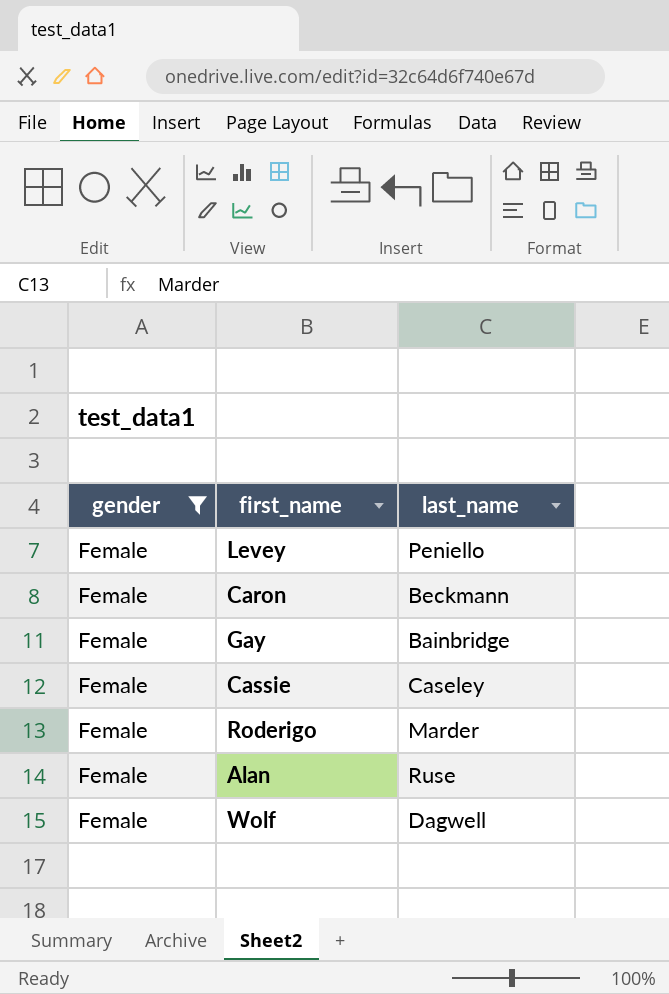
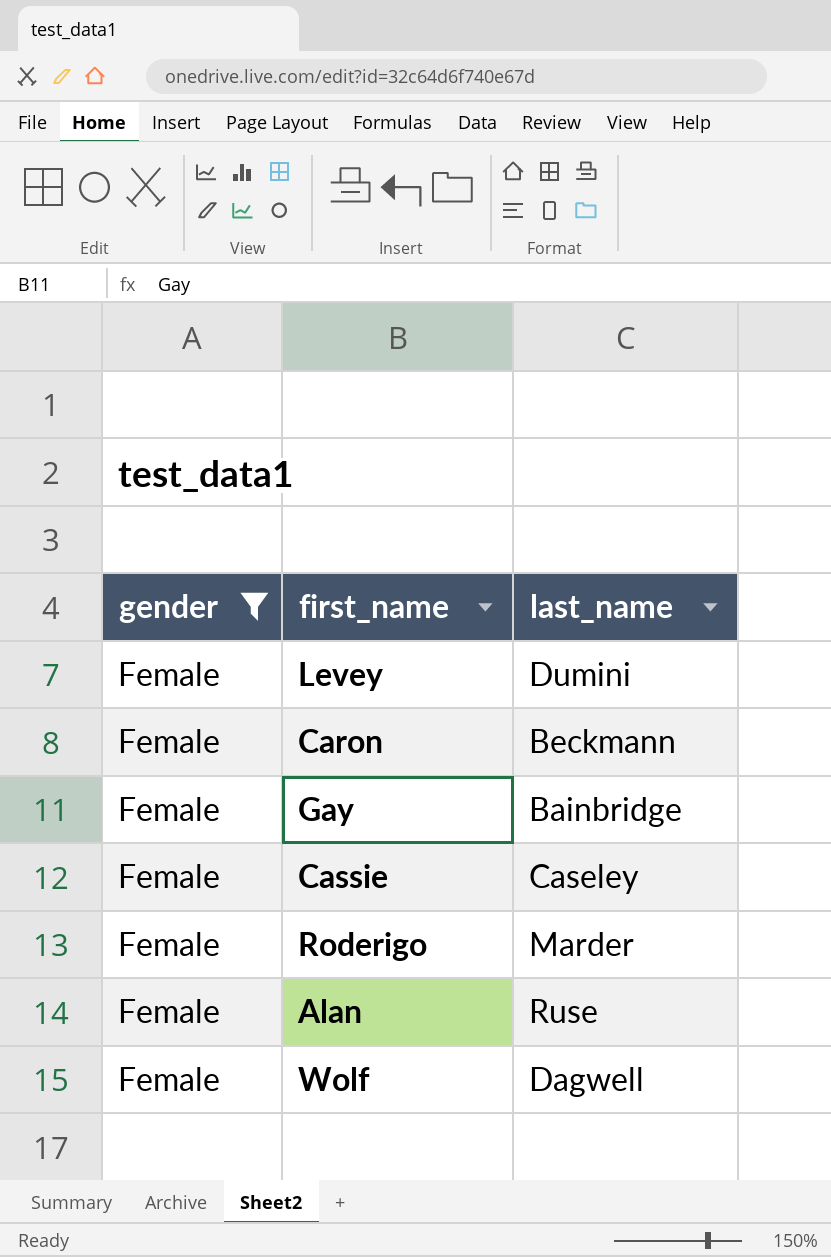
Levey | last_name: Peniello -> Dumini

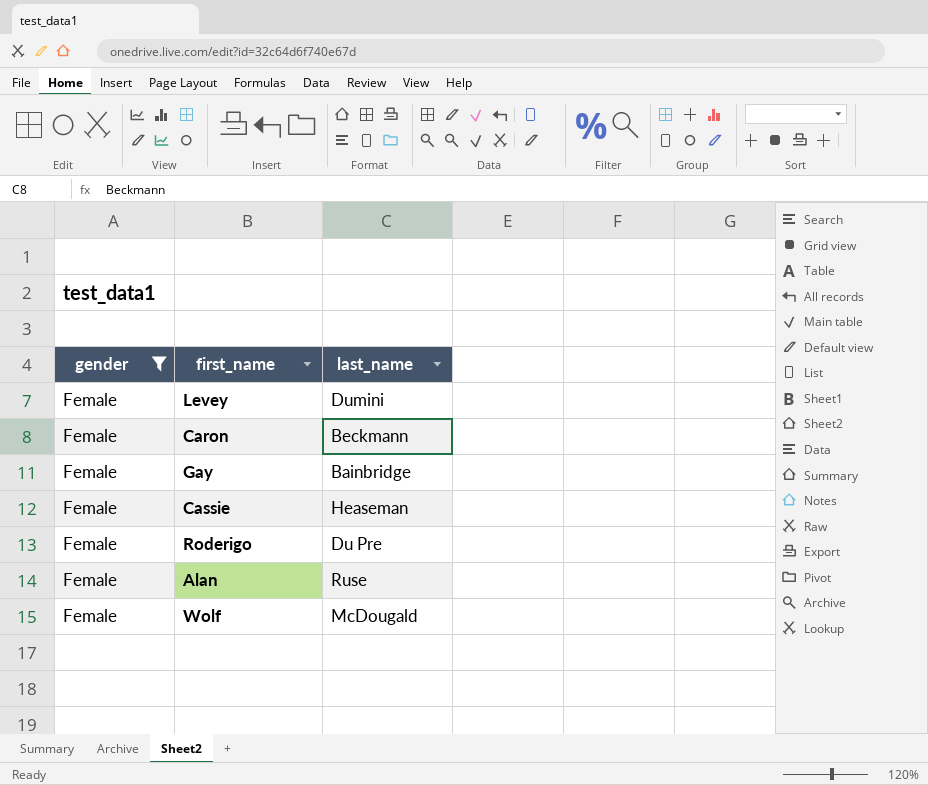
Cassie | last_name: Caseley -> Heaseman
Roderigo | last_name: Marder -> Du Pre
Wolf | last_name: Dagwell -> McDougald

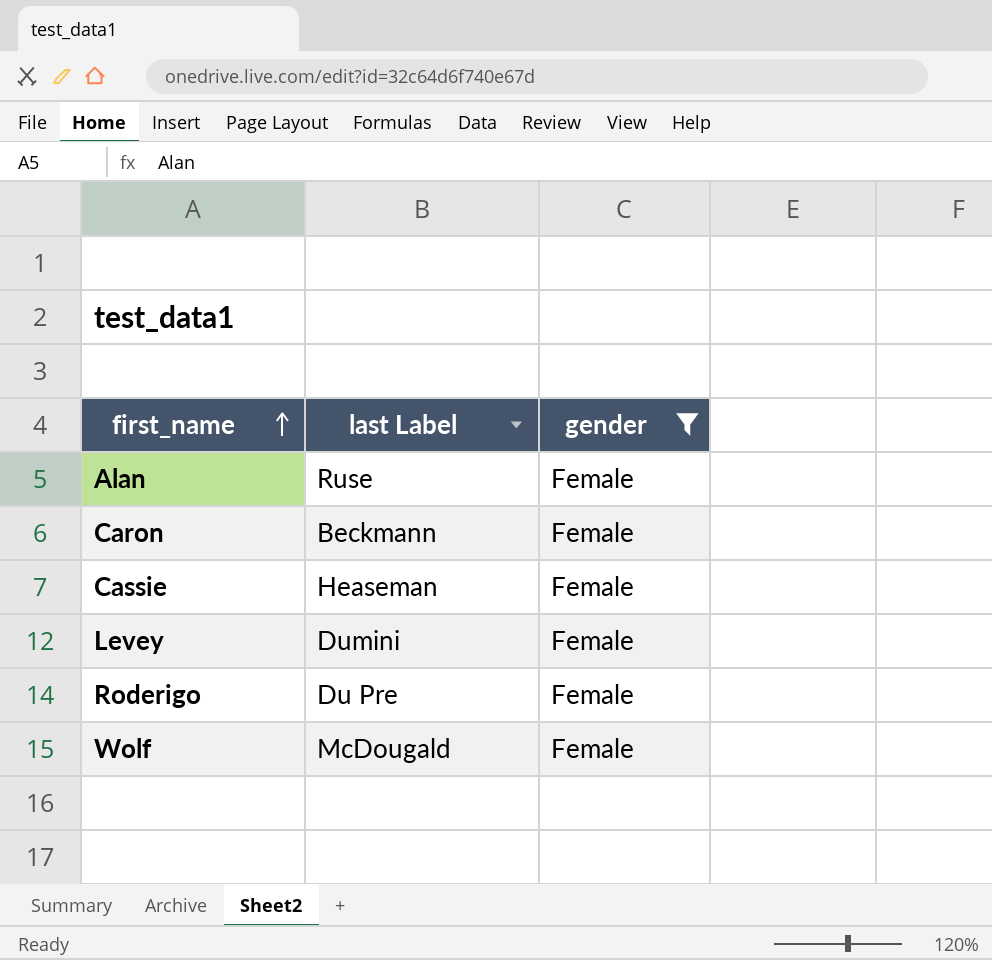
row order: none -> first_name ascending
column name: last_name -> last Label
column gender | position: 1 -> 3
row Gay: Female | Bainbridge -> none

